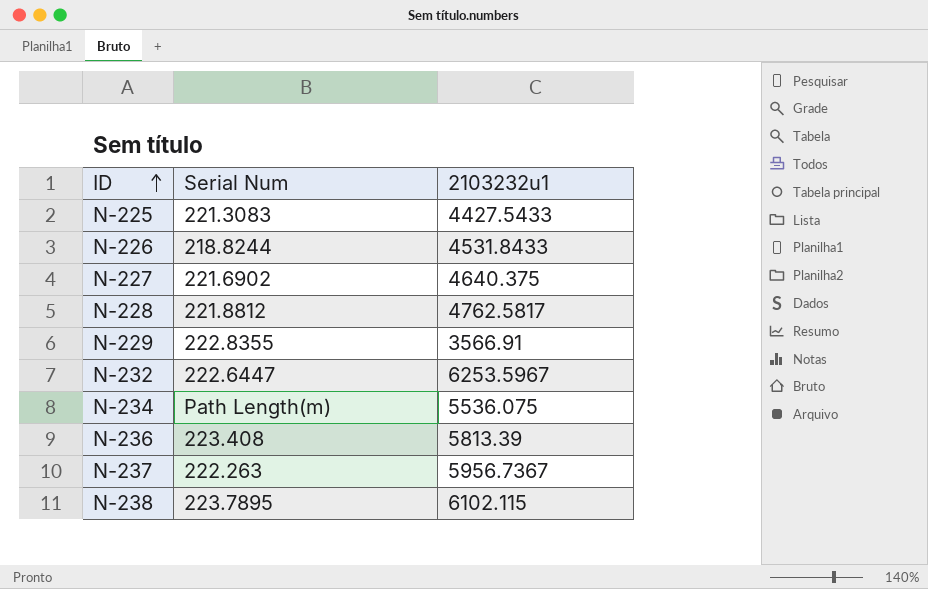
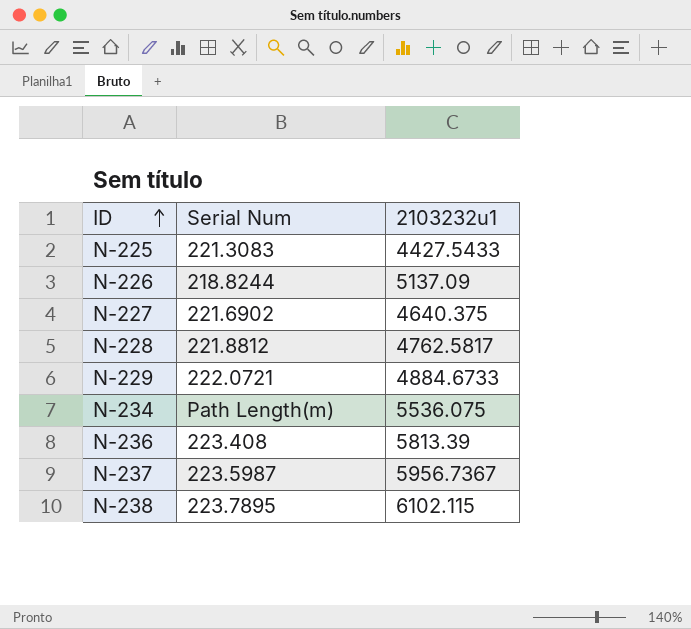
row N-232: 222.6447 | 6253.5967 -> none
N-226 | 2103232u1: 4531.8433 -> 5137.09
N-229 | Serial Num: 222.8355 -> 222.0721
N-229 | 2103232u1: 3566.91 -> 4884.6733
N-237 | Serial Num: 222.263 -> 223.5987

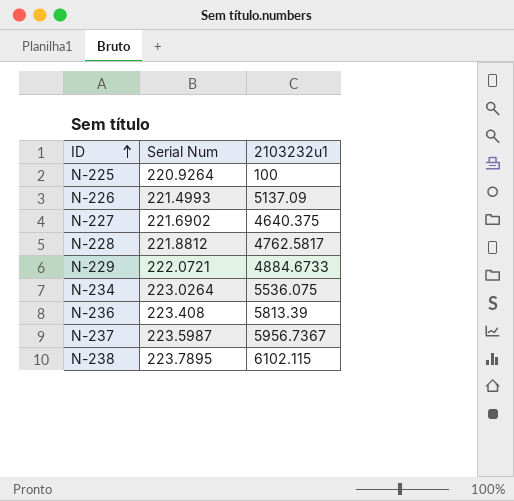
N-225 | Serial Num: 221.3083 -> 220.9264
N-225 | 2103232u1: 4427.5433 -> 100
N-226 | Serial Num: 218.8244 -> 221.4993
N-234 | Serial Num: Path Length(m) -> 223.0264

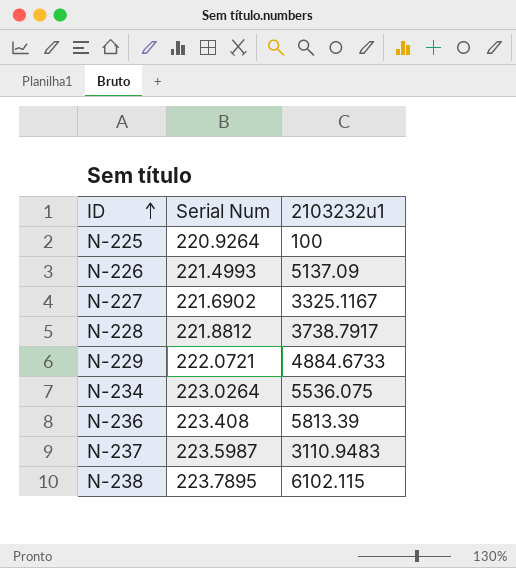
N-227 | 2103232u1: 4640.375 -> 3325.1167
N-228 | 2103232u1: 4762.5817 -> 3738.7917
N-237 | 2103232u1: 5956.7367 -> 3110.9483

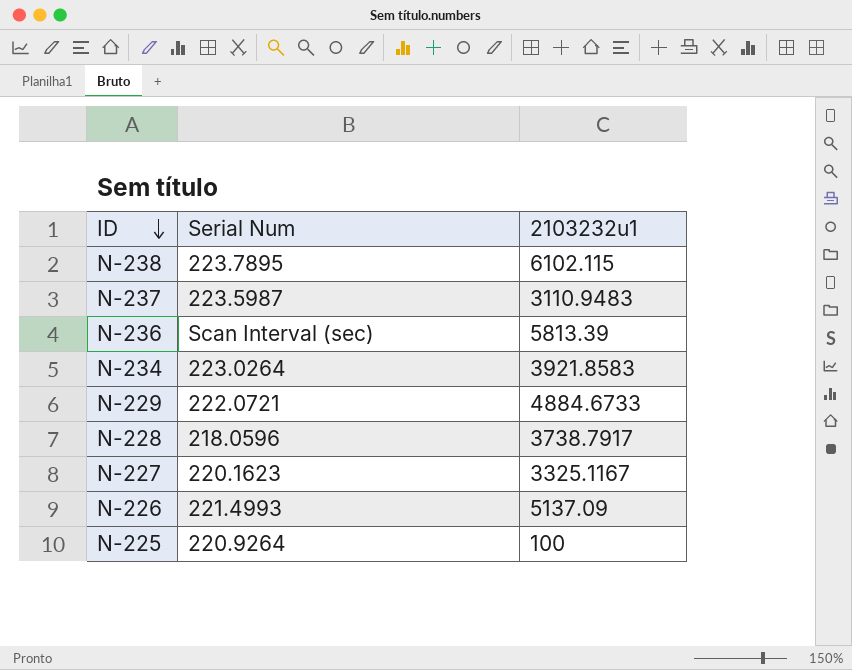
row order: ID ascending -> ID descending
N-236 | Serial Num: 223.408 -> Scan Interval (sec)
N-234 | 2103232u1: 5536.075 -> 3921.8583
N-228 | Serial Num: 221.8812 -> 218.0596
N-227 | Serial Num: 221.6902 -> 220.1623

